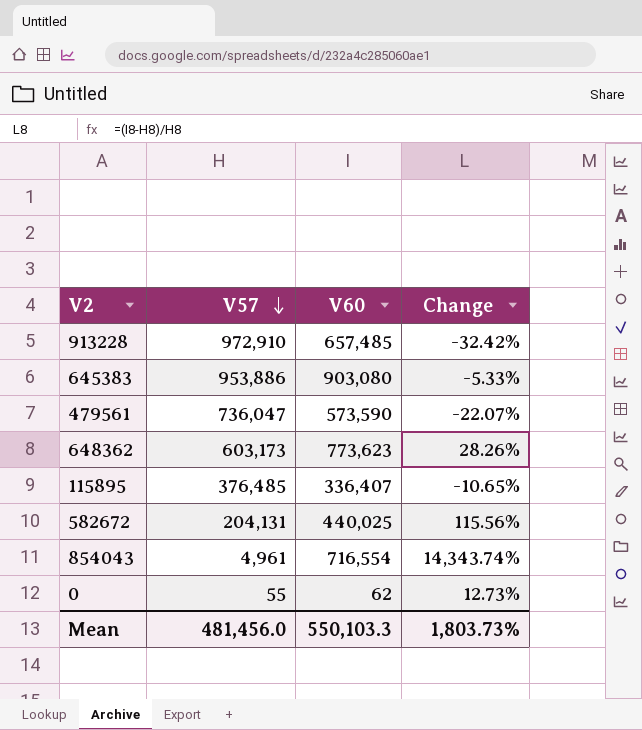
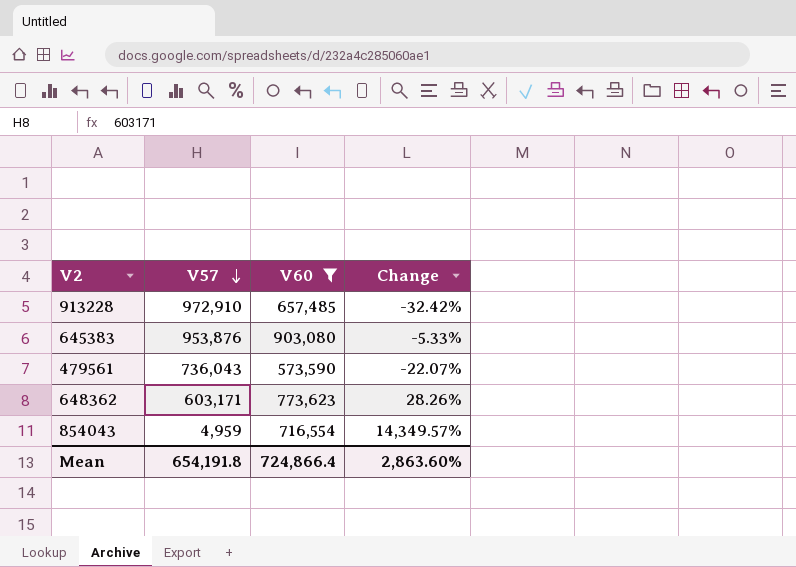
filter: none -> V60 >= 573,590
645383 | V57: 953,886 -> 953,876
479561 | V57: 736,047 -> 736,043
648362 | V57: 603,173 -> 603,171
854043 | V57: 4,961 -> 4,959
854043 | Change: 14,343.74% -> 14,349.57%
Mean | V57: 481,456.0 -> 654,191.8
Mean | V60: 550,103.3 -> 724,866.4
Mean | Change: 1,803.73% -> 2,863.60%

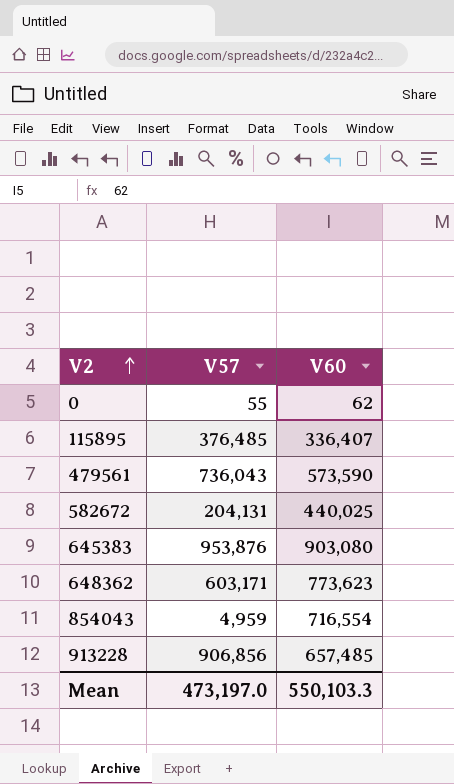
filter: V60 >= 573,590 -> none
row order: V57 descending -> V2 ascending
column Change | formula: ([V60] - [V57]) / [V57] -> none
913228 | V57: 972,910 -> 906,856
Mean | V57: 654,191.8 -> 473,197.0
Mean | V60: 724,866.4 -> 550,103.3

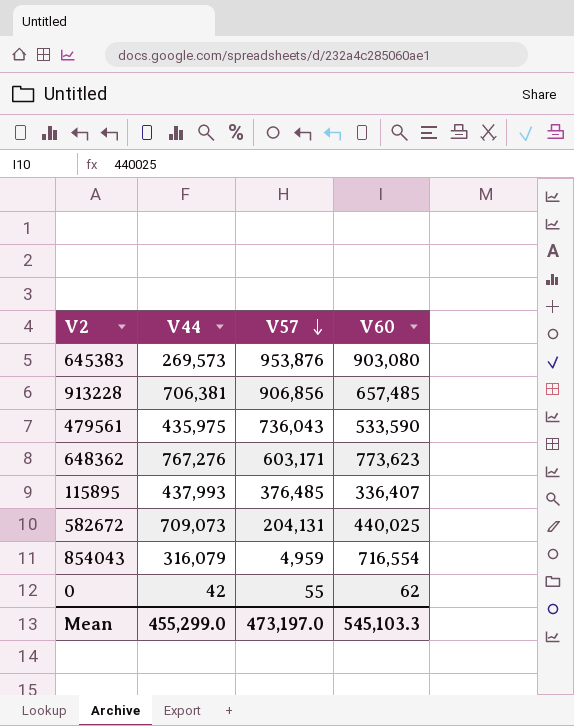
row order: V2 ascending -> V57 descending
column V44 | position: none -> 2
479561 | V60: 573,590 -> 533,590
Mean | V60: 550,103.3 -> 545,103.3

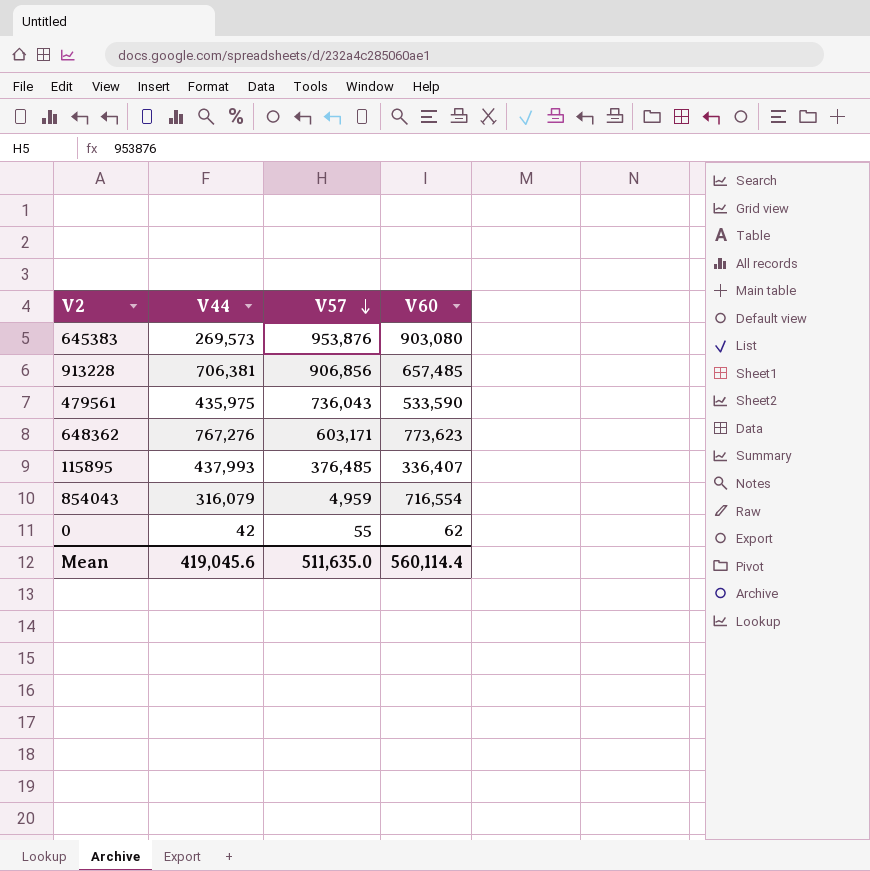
row 582672: 709,073 | 204,131 | 440,025 -> none
Mean | V44: 455,299.0 -> 419,045.6
Mean | V57: 473,197.0 -> 511,635.0
Mean | V60: 545,103.3 -> 560,114.4

